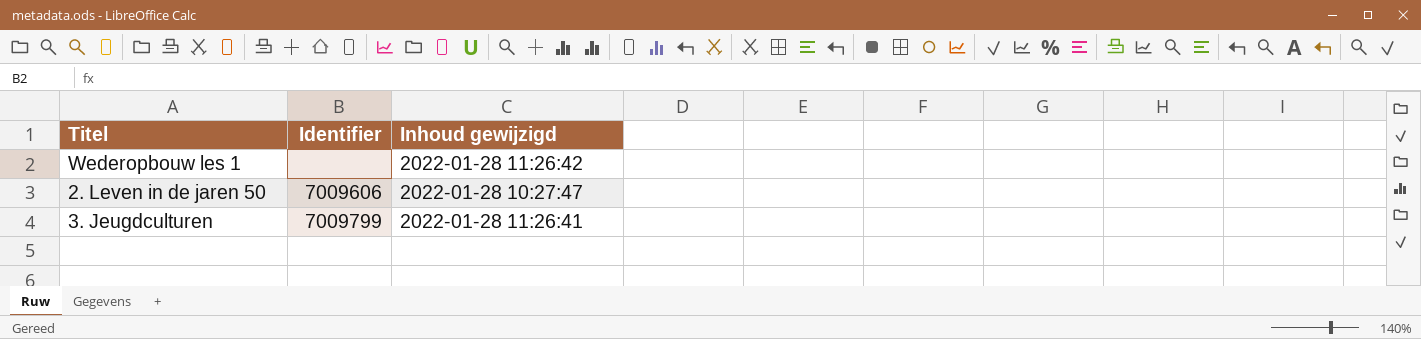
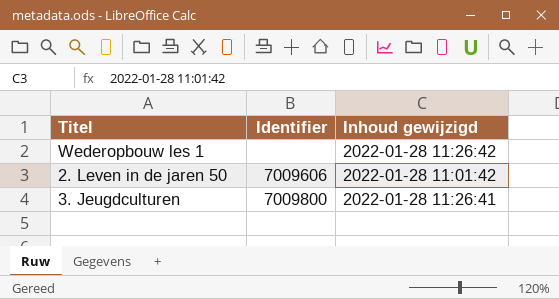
2. Leven in de jaren 50 | Inhoud gewijzigd: 2022-01-28 10:27:47 -> 2022-01-28 11:01:42
3. Jeugdculturen | Identifier: 7009799 -> 7009800

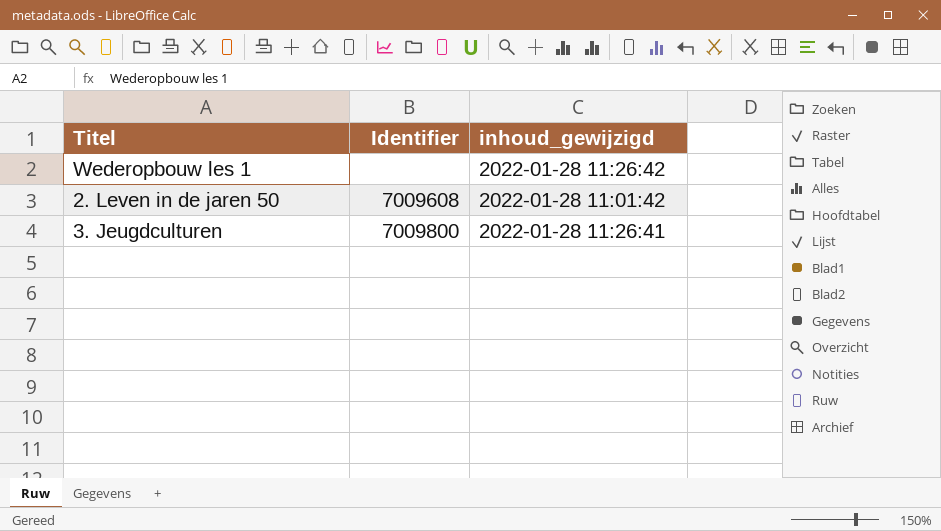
column name: Inhoud gewijzigd -> inhoud_gewijzigd
2. Leven in de jaren 50 | Identifier: 7009606 -> 7009608

